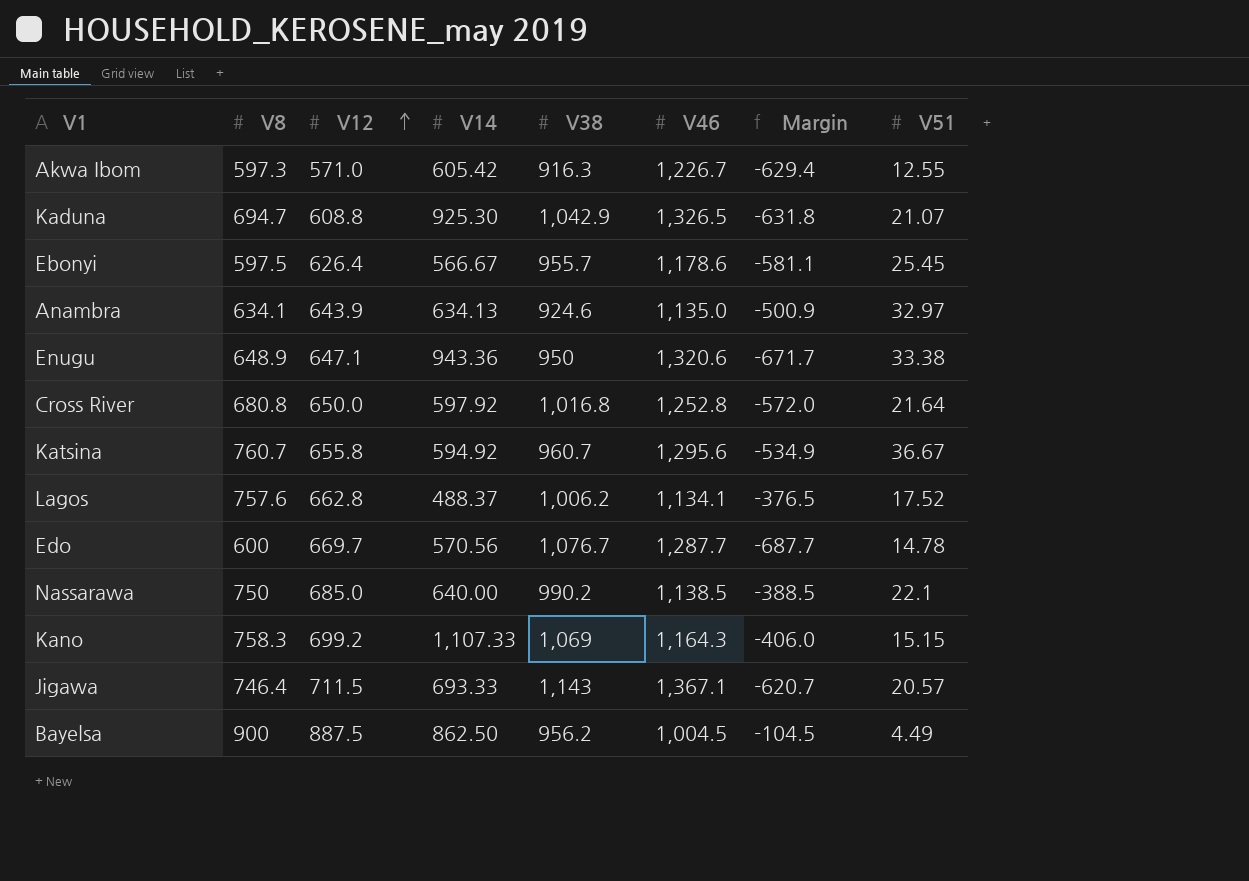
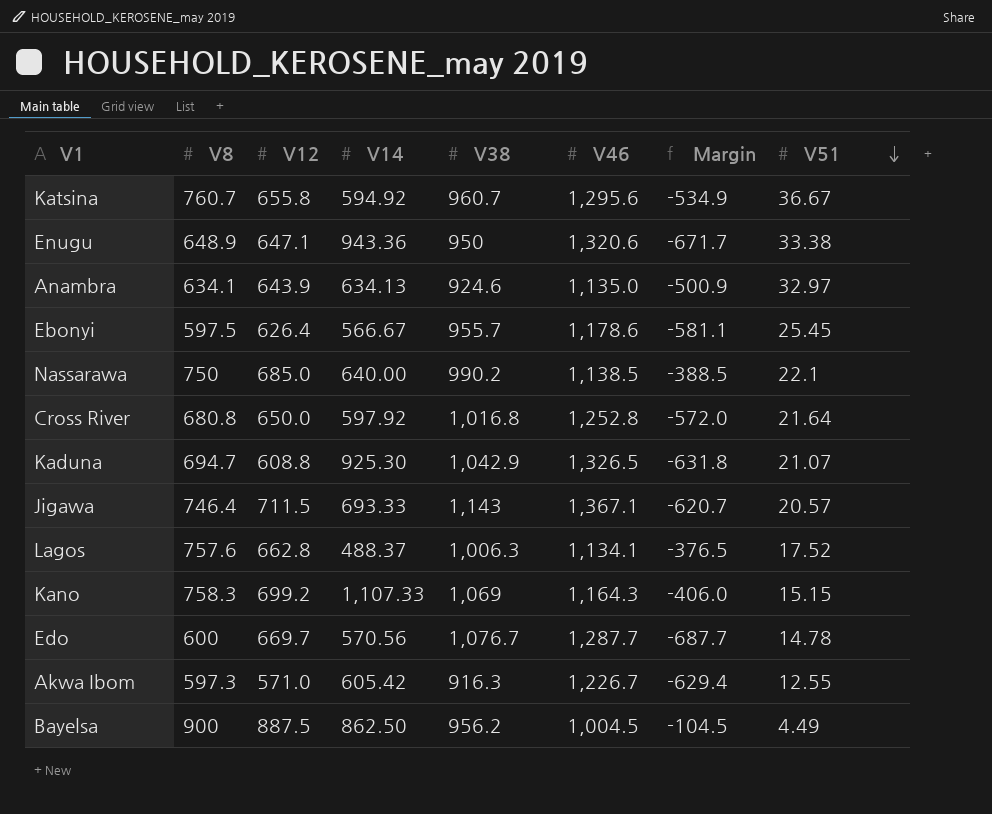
row order: V12 ascending -> V51 descending
Lagos | V38: 1,006.2 -> 1,006.3

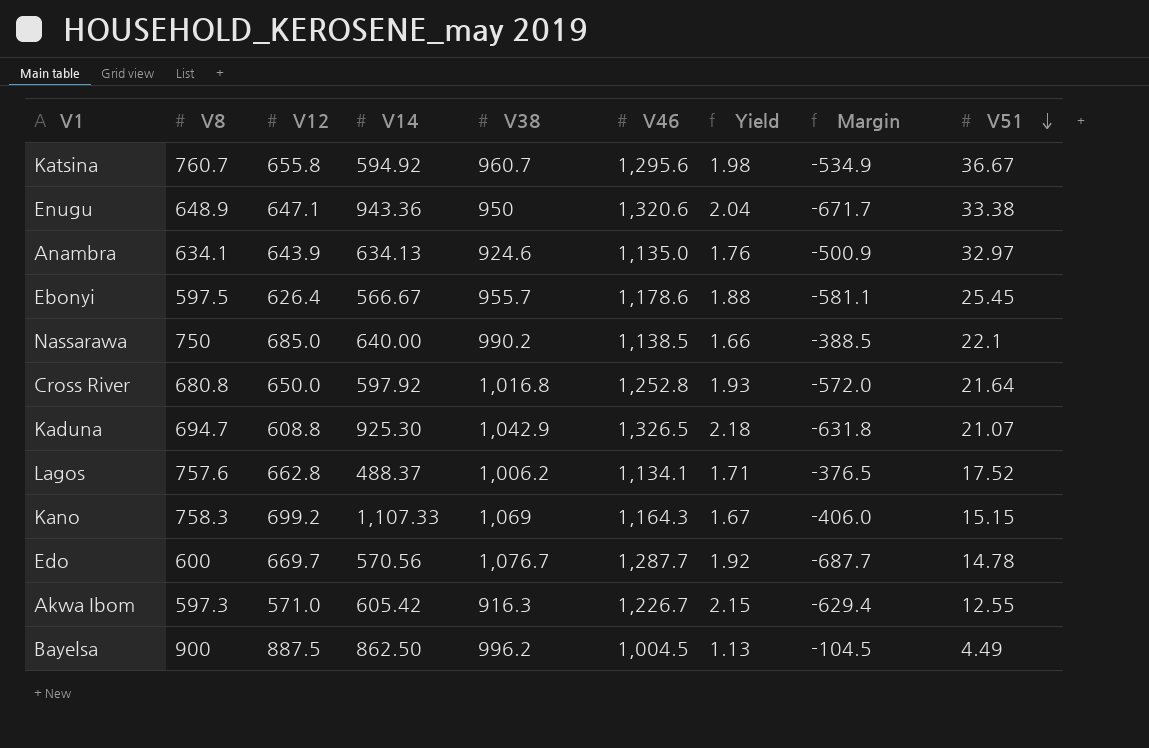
column Yield | formula: none -> [V46] / [V12]
row Jigawa: 746.4 | 711.5 | 693.33 | 1,143 | 1,367.1 | -620.7 | 20.57 -> none
Lagos | V38: 1,006.3 -> 1,006.2
Bayelsa | V38: 956.2 -> 996.2

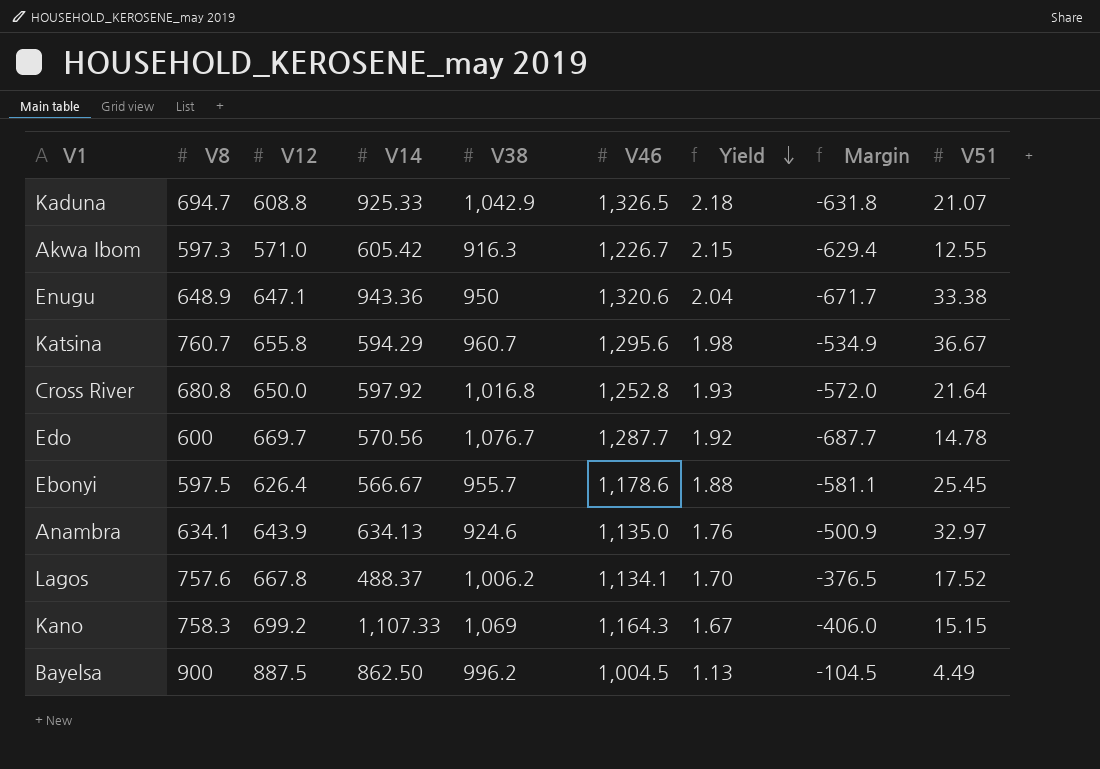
row order: V51 descending -> Yield descending
row Nassarawa: 750 | 685.0 | 640.00 | 990.2 | 1,138.5 | 1.66 | -388.5 | 22.1 -> none
Kaduna | V14: 925.30 -> 925.33
Katsina | V14: 594.92 -> 594.29
Lagos | V12: 662.8 -> 667.8
Lagos | Yield: 1.71 -> 1.70

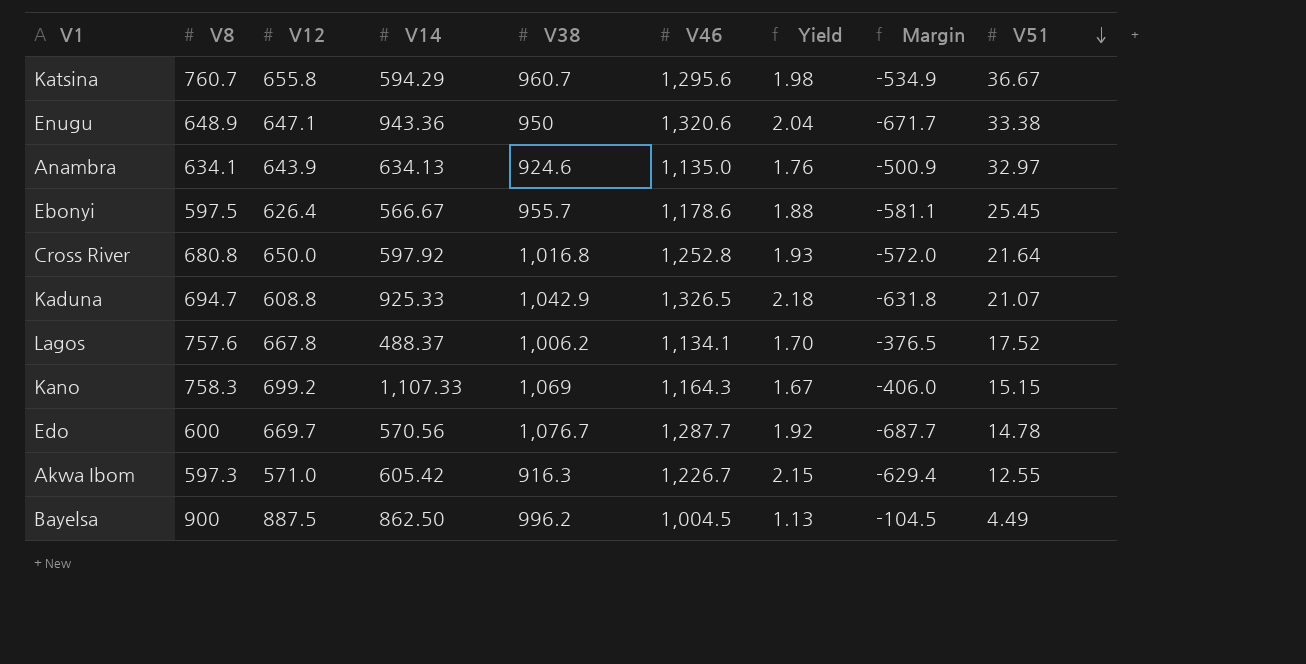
row order: Yield descending -> V51 descending

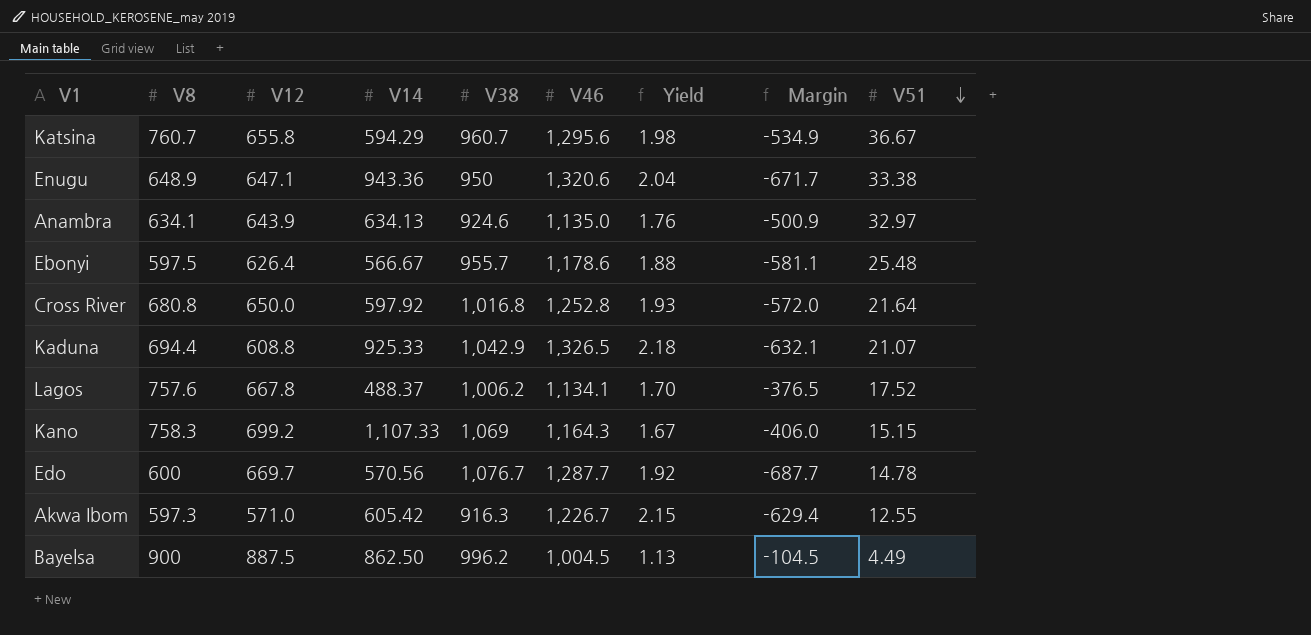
Ebonyi | V51: 25.45 -> 25.48
Kaduna | V8: 694.7 -> 694.4
Kaduna | Margin: -631.8 -> -632.1

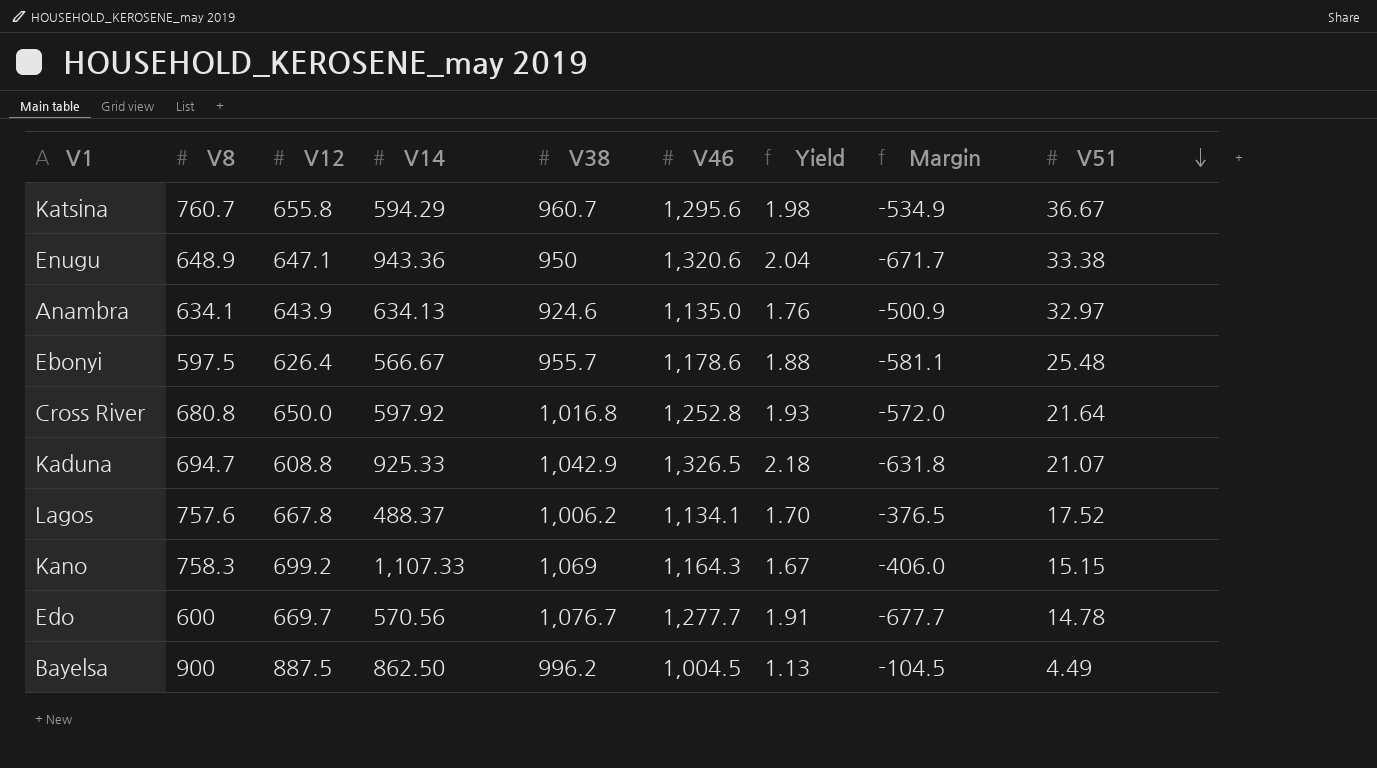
row Akwa Ibom: 597.3 | 571.0 | 605.42 | 916.3 | 1,226.7 | 2.15 | -629.4 | 12.55 -> none
Kaduna | V8: 694.4 -> 694.7
Kaduna | Margin: -632.1 -> -631.8
Edo | V46: 1,287.7 -> 1,277.7
Edo | Yield: 1.92 -> 1.91
Edo | Margin: -687.7 -> -677.7

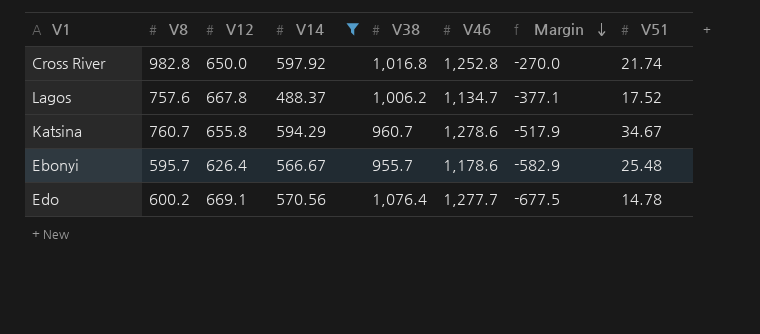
filter: none -> V14 <= 597.92
row order: V51 descending -> Margin descending
column Yield | formula: [V46] / [V12] -> none
Cross River | V8: 680.8 -> 982.8
Cross River | Margin: -572.0 -> -270.0
Cross River | V51: 21.64 -> 21.74
Lagos | V46: 1,134.1 -> 1,134.7
Lagos | Margin: -376.5 -> -377.1
Katsina | V46: 1,295.6 -> 1,278.6
Katsina | Margin: -534.9 -> -517.9
Katsina | V51: 36.67 -> 34.67
Ebonyi | V8: 597.5 -> 595.7
Ebonyi | Margin: -581.1 -> -582.9
Edo | V8: 600 -> 600.2
Edo | V12: 669.7 -> 669.1
Edo | V38: 1,076.7 -> 1,076.4
Edo | Margin: -677.7 -> -677.5

